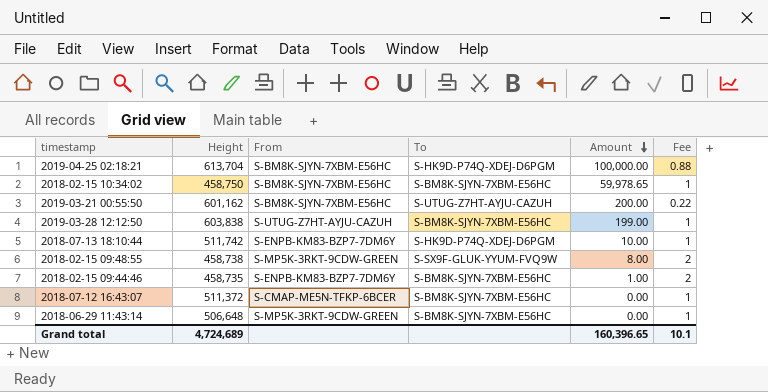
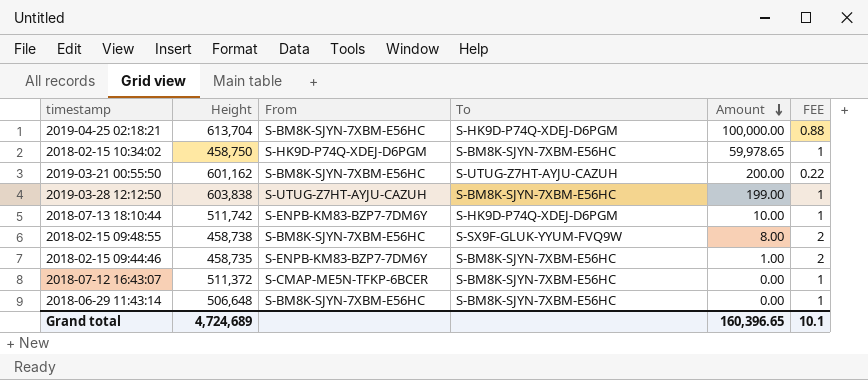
column name: Fee -> FEE
2018-02-15 10:34:02 | From: S-BM8K-SJYN-7XBM-E56HC -> S-HK9D-P74Q-XDEJ-D6PGM
2018-02-15 09:48:55 | From: S-MP5K-3RKT-9CDW-GREEN -> S-BM8K-SJYN-7XBM-E56HC
2018-06-29 11:43:14 | From: S-MP5K-3RKT-9CDW-GREEN -> S-BM8K-SJYN-7XBM-E56HC

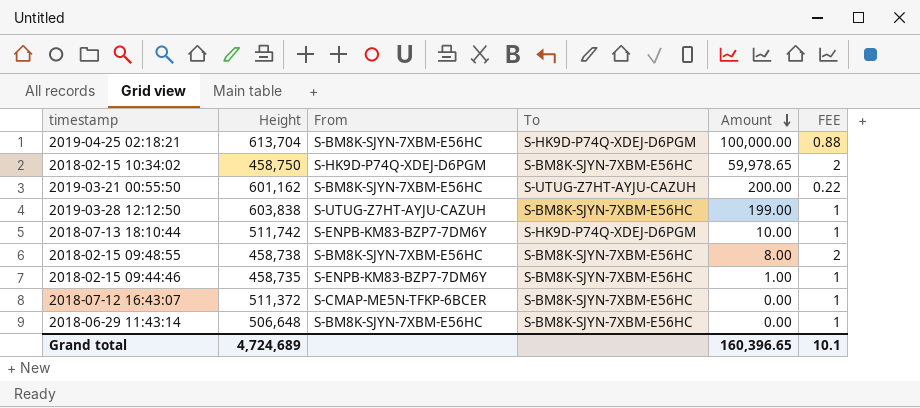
2018-02-15 10:34:02 | FEE: 1 -> 2
2018-02-15 09:48:55 | To: S-SX9F-GLUK-YYUM-FVQ9W -> S-BM8K-SJYN-7XBM-E56HC
2018-02-15 09:44:46 | FEE: 2 -> 1

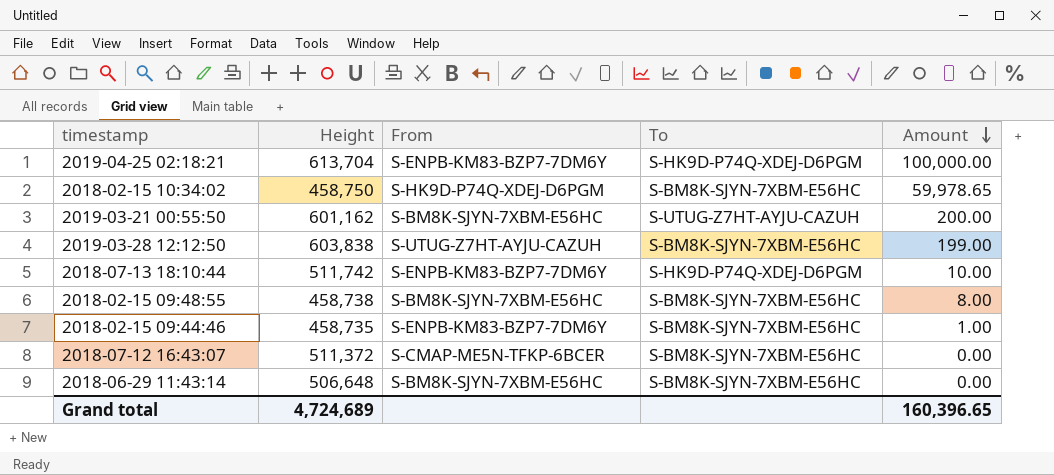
column FEE | position: 6 -> none
2019-04-25 02:18:21 | From: S-BM8K-SJYN-7XBM-E56HC -> S-ENPB-KM83-BZP7-7DM6Y

